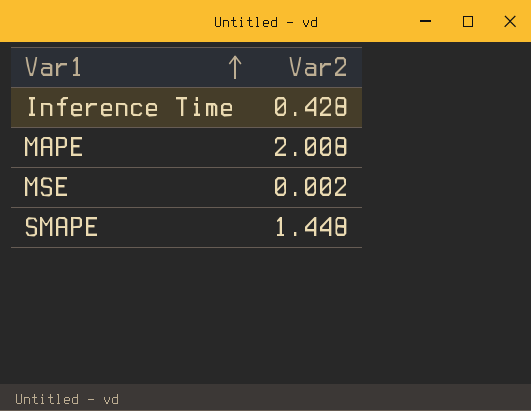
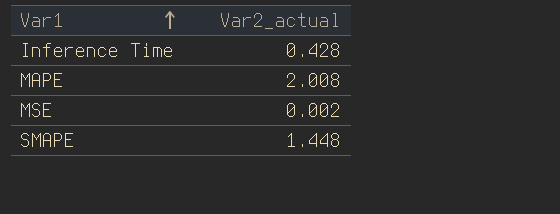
column name: Var2 -> Var2_actual

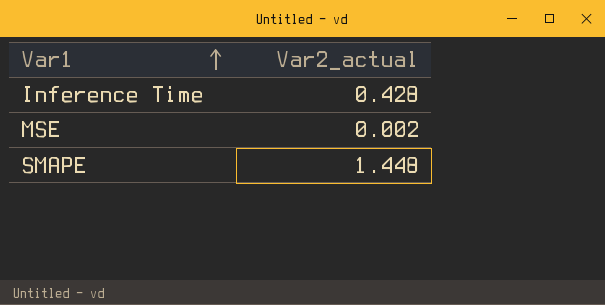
row MAPE: 2.008 -> none

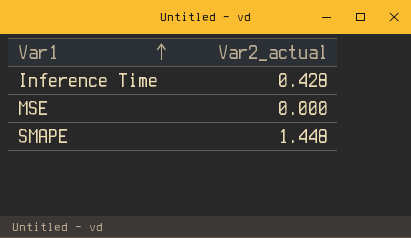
MSE | Var2_actual: 0.002 -> 0.000

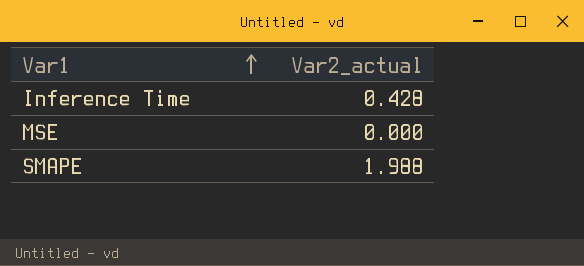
SMAPE | Var2_actual: 1.448 -> 1.988

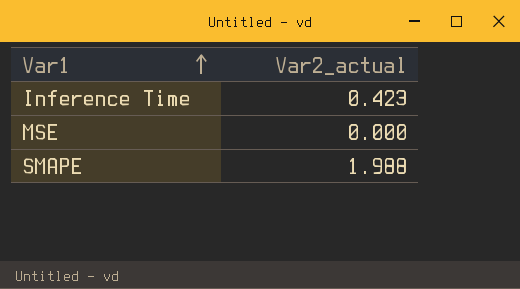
Inference Time | Var2_actual: 0.428 -> 0.423

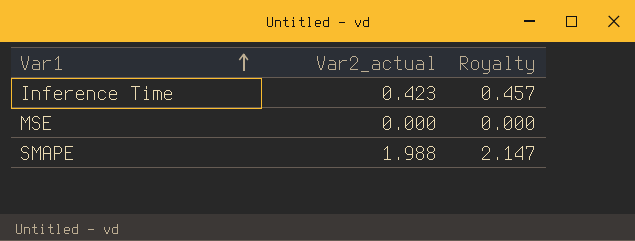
column Royalty | formula: none -> [Var2_actual] * 1.08

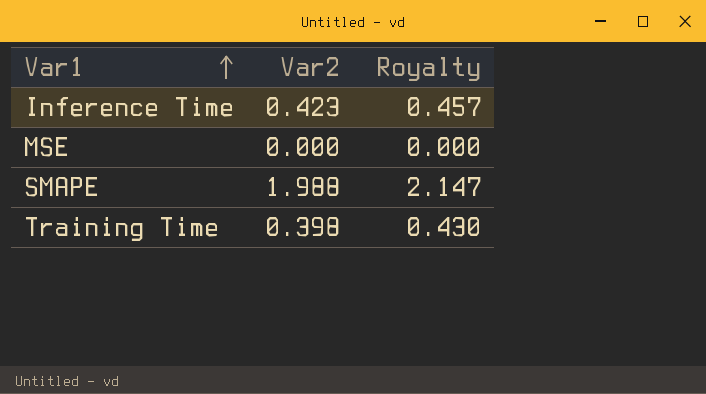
column name: Var2_actual -> Var2
row Training Time: none -> 0.398 | 0.430

